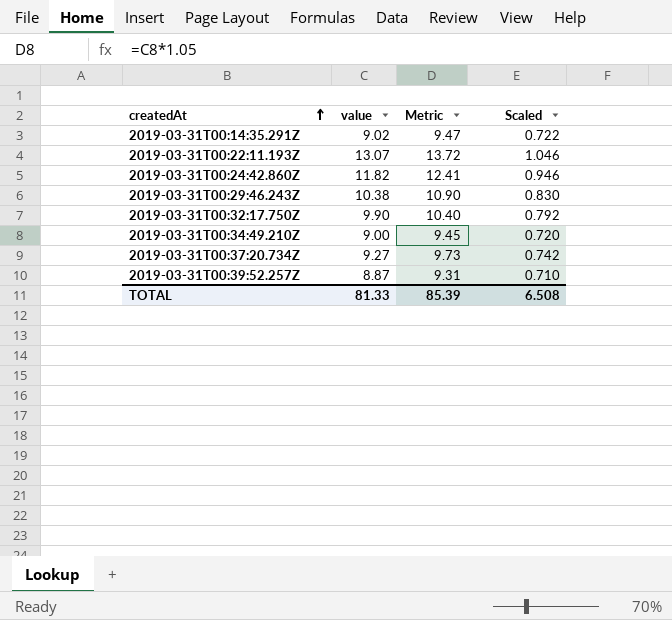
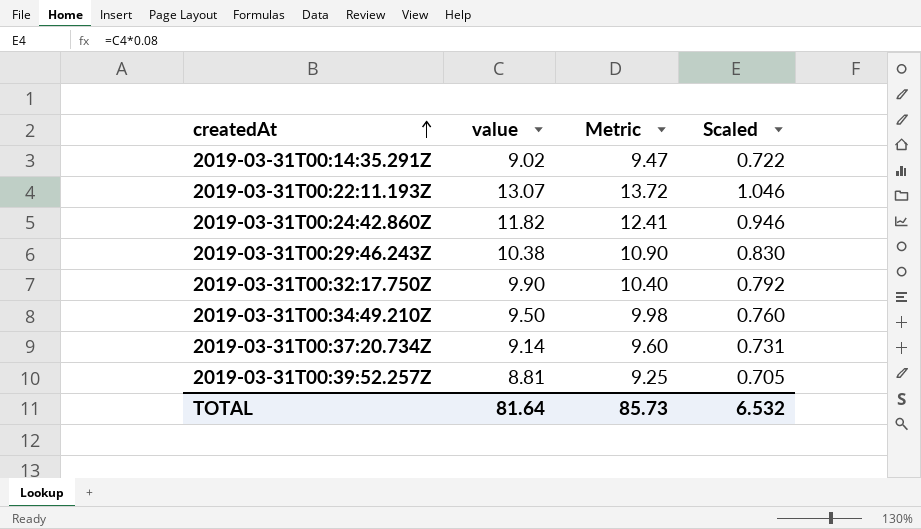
2019-03-31T00:34:49.210Z | value: 9.00 -> 9.50
2019-03-31T00:34:49.210Z | Metric: 9.45 -> 9.98
2019-03-31T00:34:49.210Z | Scaled: 0.720 -> 0.760
2019-03-31T00:37:20.734Z | value: 9.27 -> 9.14
2019-03-31T00:37:20.734Z | Metric: 9.73 -> 9.60
2019-03-31T00:37:20.734Z | Scaled: 0.742 -> 0.731
2019-03-31T00:39:52.257Z | value: 8.87 -> 8.81
2019-03-31T00:39:52.257Z | Metric: 9.31 -> 9.25
2019-03-31T00:39:52.257Z | Scaled: 0.710 -> 0.705
TOTAL | value: 81.33 -> 81.64
TOTAL | Metric: 85.39 -> 85.73
TOTAL | Scaled: 6.508 -> 6.532

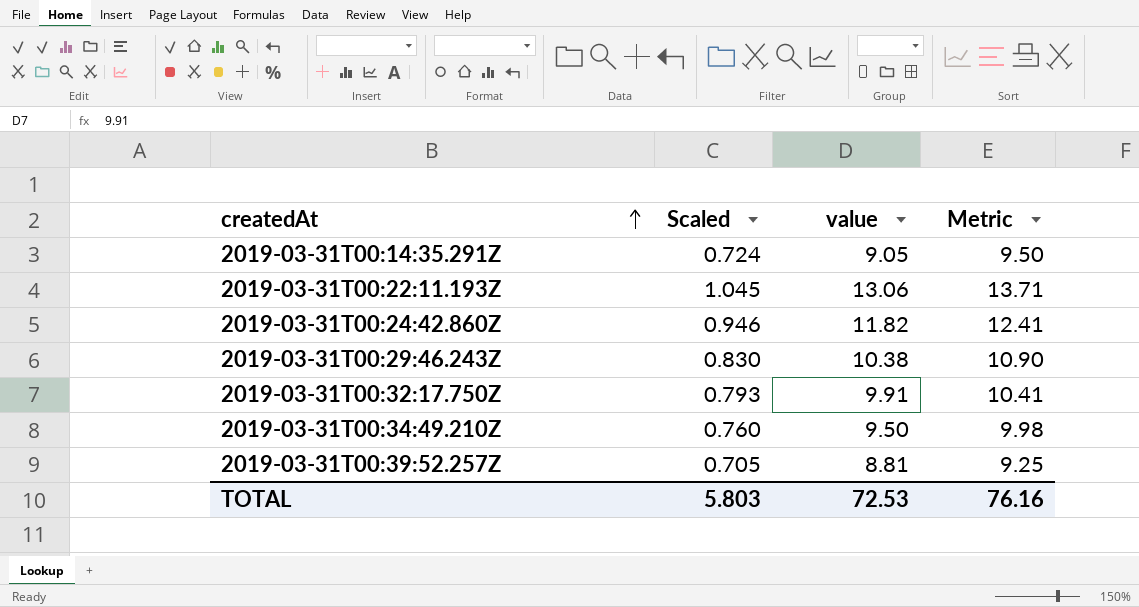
column Scaled | position: 4 -> 2
row 2019-03-31T00:37:20.734Z: 9.14 | 9.60 | 0.731 -> none
2019-03-31T00:14:35.291Z | Scaled: 0.722 -> 0.724
2019-03-31T00:14:35.291Z | value: 9.02 -> 9.05
2019-03-31T00:14:35.291Z | Metric: 9.47 -> 9.50
2019-03-31T00:22:11.193Z | Scaled: 1.046 -> 1.045
2019-03-31T00:22:11.193Z | value: 13.07 -> 13.06
2019-03-31T00:22:11.193Z | Metric: 13.72 -> 13.71
2019-03-31T00:32:17.750Z | Scaled: 0.792 -> 0.793
2019-03-31T00:32:17.750Z | value: 9.90 -> 9.91
2019-03-31T00:32:17.750Z | Metric: 10.40 -> 10.41
TOTAL | Scaled: 6.532 -> 5.803
TOTAL | value: 81.64 -> 72.53
TOTAL | Metric: 85.73 -> 76.16

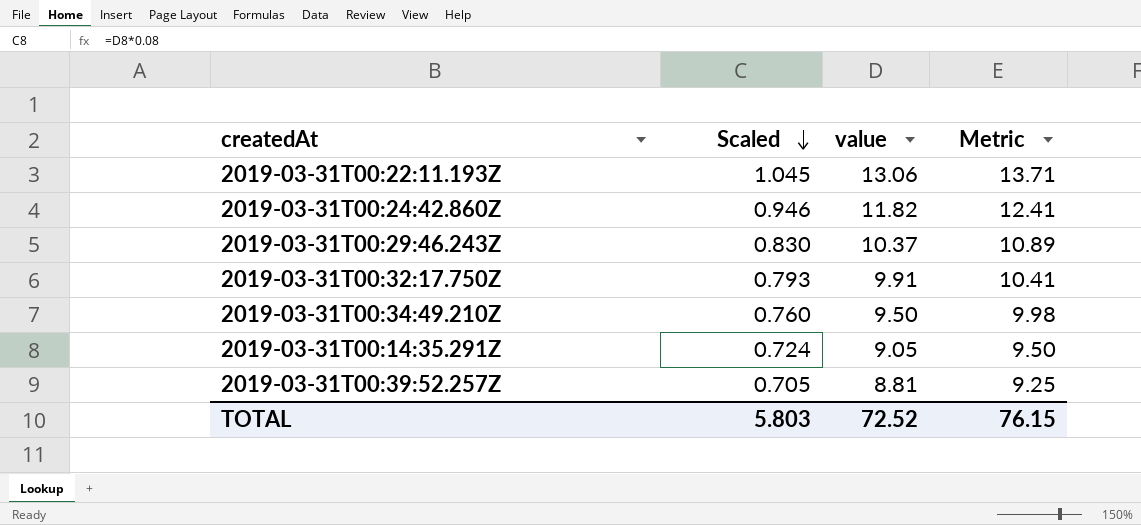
row order: createdAt ascending -> Scaled descending
2019-03-31T00:29:46.243Z | value: 10.38 -> 10.37
2019-03-31T00:29:46.243Z | Metric: 10.90 -> 10.89
TOTAL | value: 72.53 -> 72.52
TOTAL | Metric: 76.16 -> 76.15

